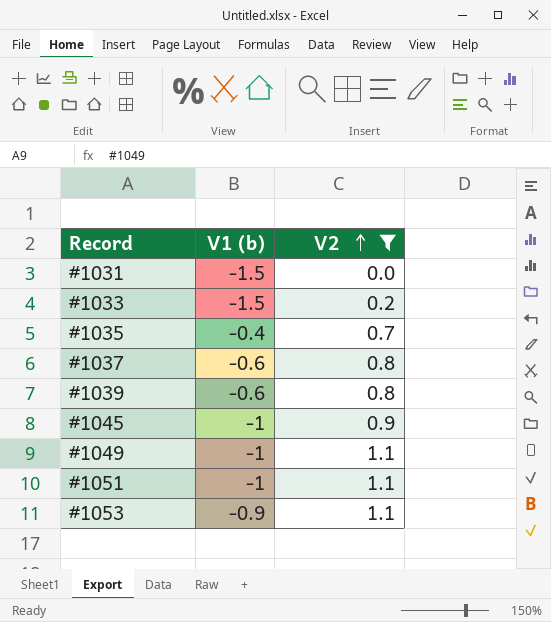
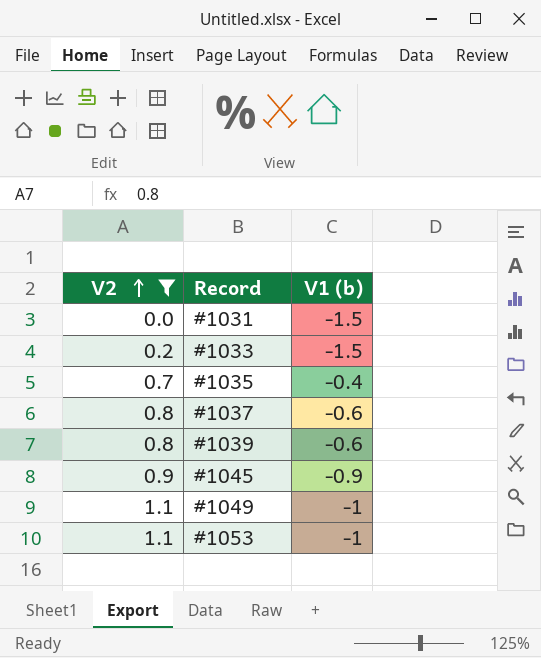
column V2 | position: 3 -> 1
row #1051: -1 | 1.1 -> none
#1045 | V1 (b): -1 -> -0.9
#1053 | V1 (b): -0.9 -> -1

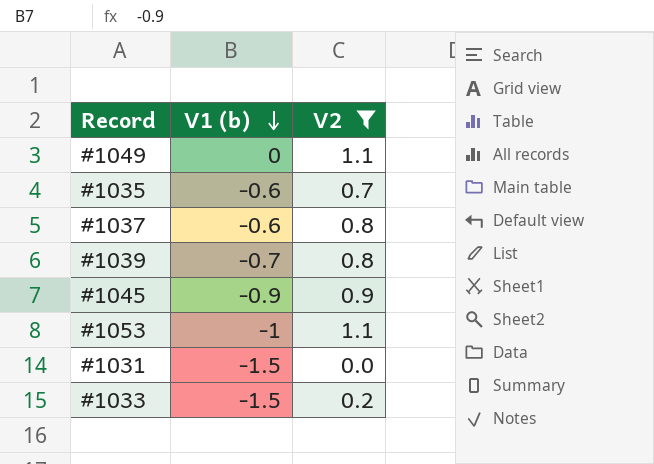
row order: V2 ascending -> V1 (b) descending
column V2 | position: 1 -> 3
#1049 | V1 (b): -1 -> 0
#1035 | V1 (b): -0.4 -> -0.6
#1039 | V1 (b): -0.6 -> -0.7

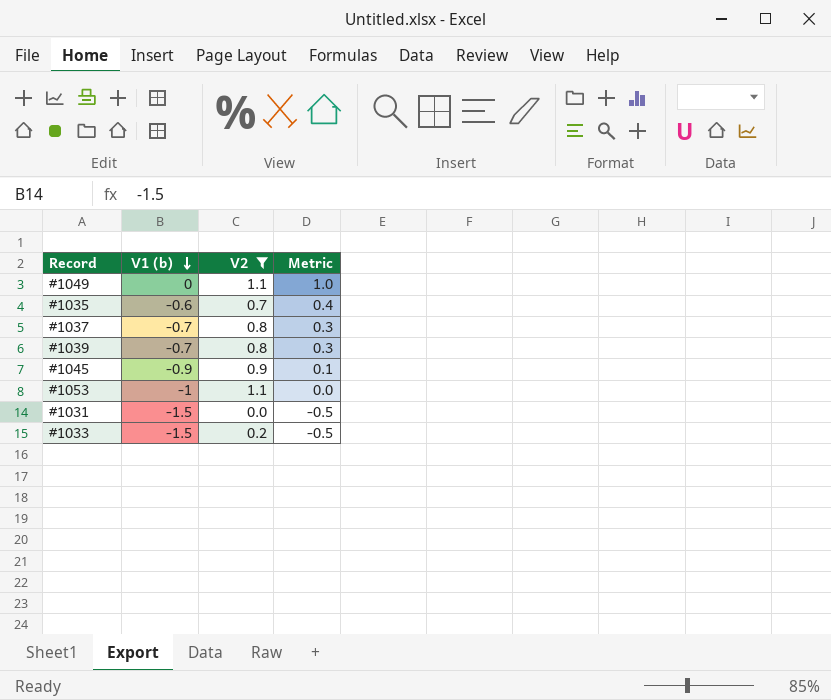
column Metric | formula: none -> [V1 (b)] + 1
#1037 | V1 (b): -0.6 -> -0.7

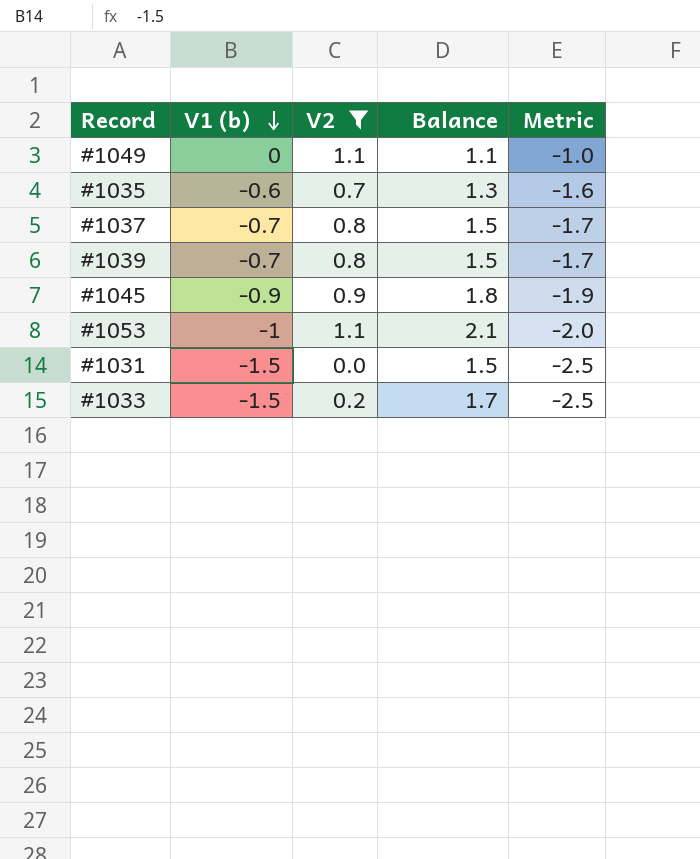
column Balance | formula: none -> [V2] - [V1 (b)]
column Metric | formula: [V1 (b)] + 1 -> [V1 (b)] - 1

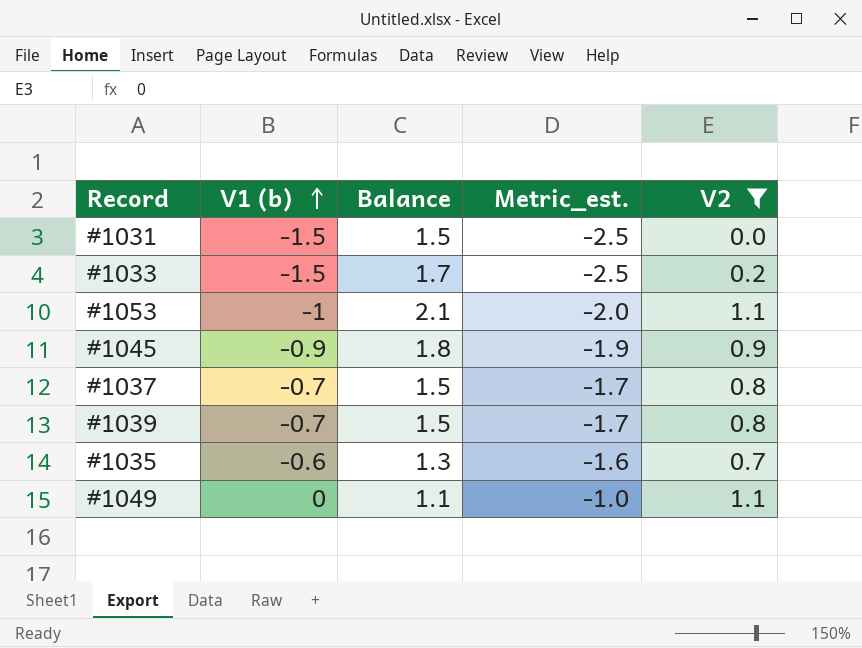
row order: V1 (b) descending -> V1 (b) ascending
column name: Metric -> Metric_est.
column V2 | position: 3 -> 5

